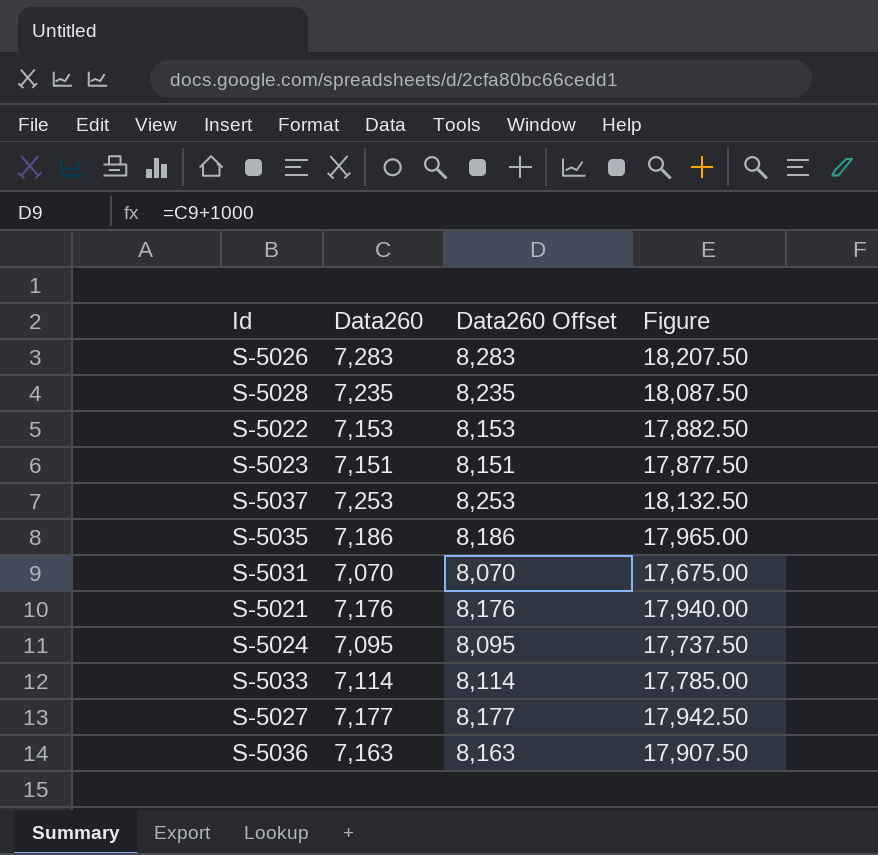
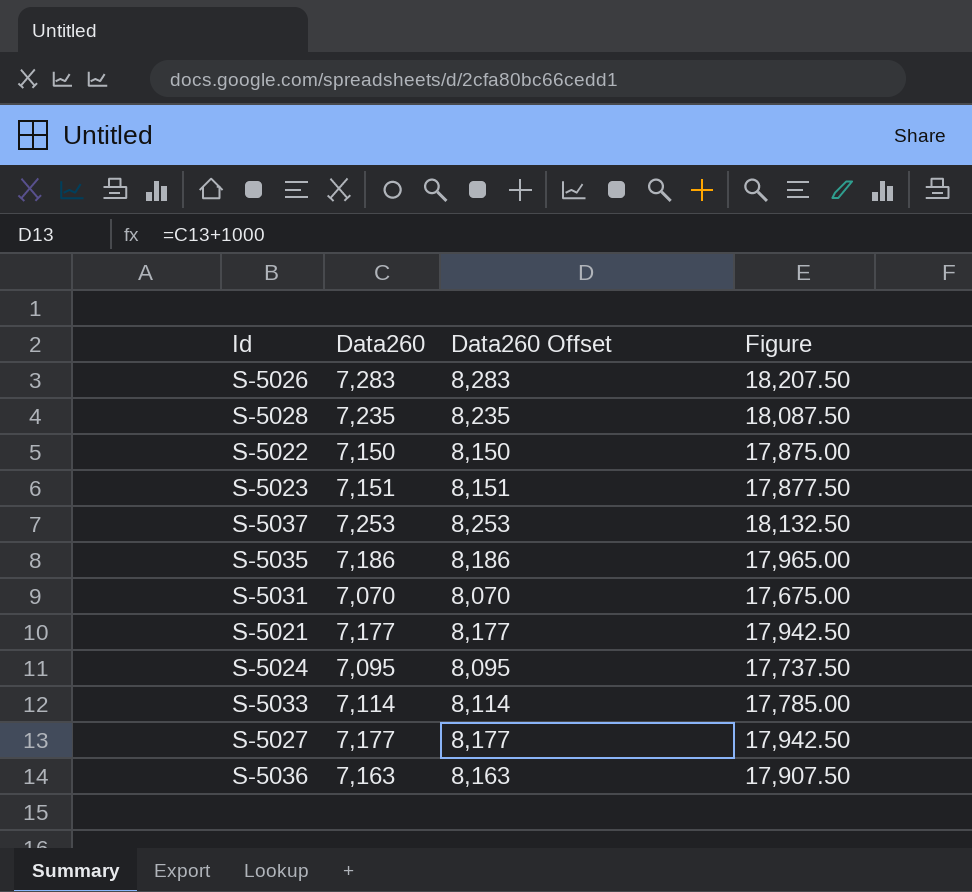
S-5022 | Data260: 7,153 -> 7,150
S-5022 | Data260 Offset: 8,153 -> 8,150
S-5022 | Figure: 17,882.50 -> 17,875.00
S-5021 | Data260: 7,176 -> 7,177
S-5021 | Data260 Offset: 8,176 -> 8,177
S-5021 | Figure: 17,940.00 -> 17,942.50

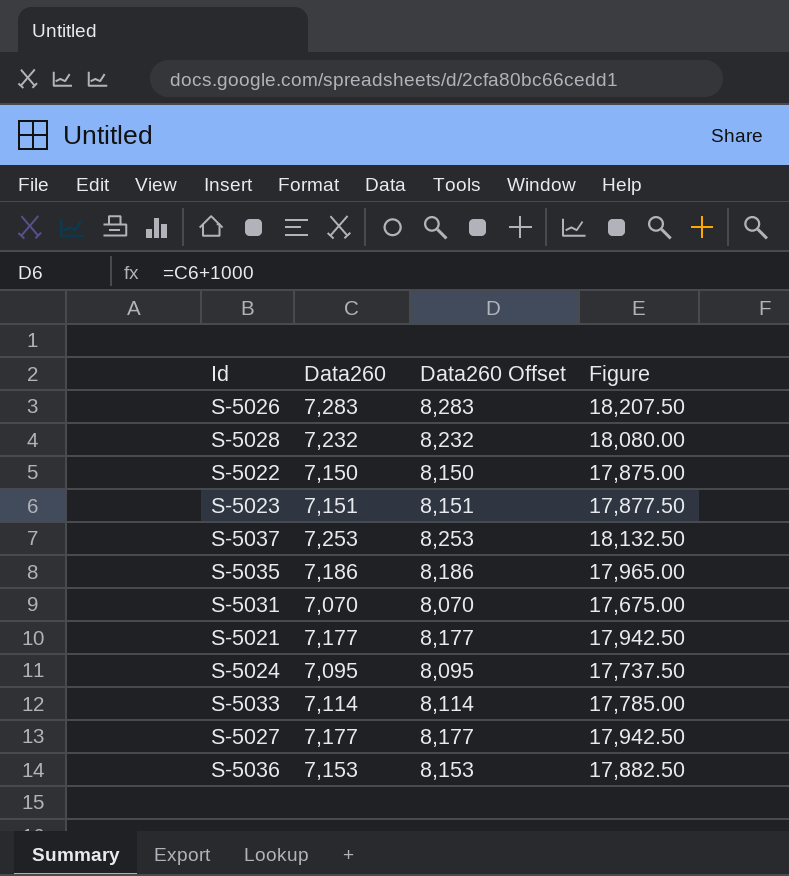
S-5028 | Data260: 7,235 -> 7,232
S-5028 | Data260 Offset: 8,235 -> 8,232
S-5028 | Figure: 18,087.50 -> 18,080.00
S-5036 | Data260: 7,163 -> 7,153
S-5036 | Data260 Offset: 8,163 -> 8,153
S-5036 | Figure: 17,907.50 -> 17,882.50

